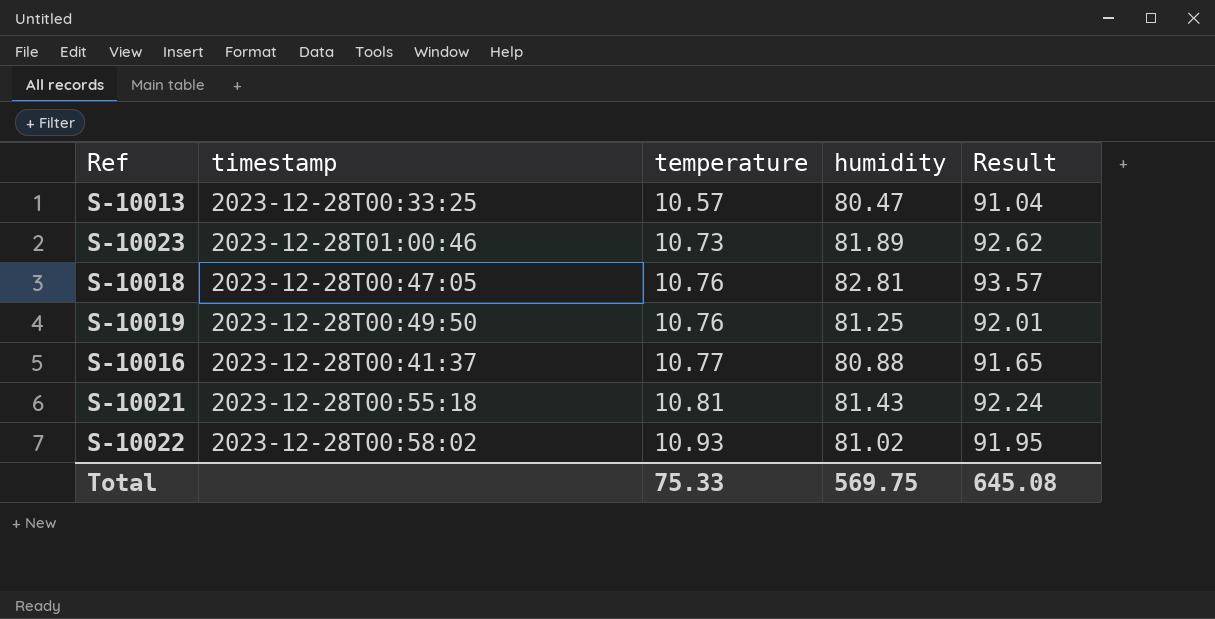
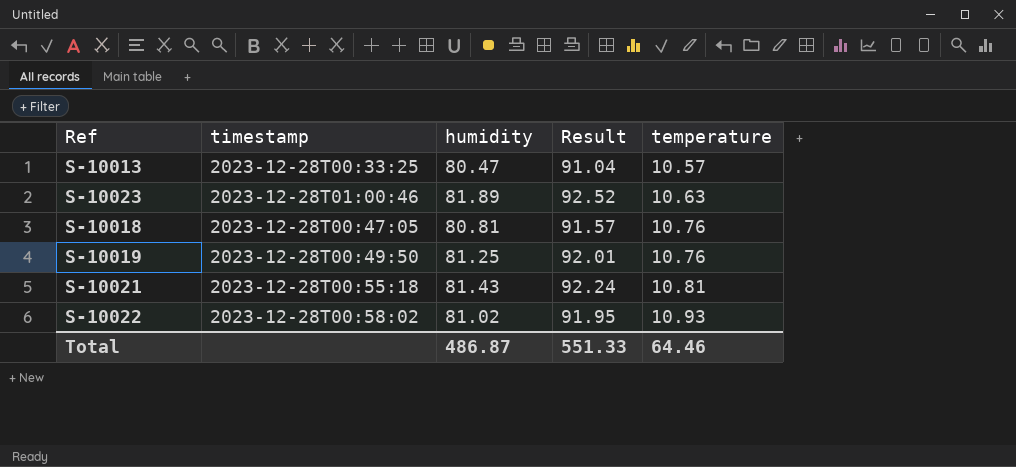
column temperature | position: 3 -> 5
row S-10016: 2023-12-28T00:41:37 | 10.77 | 80.88 | 91.65 -> none
S-10023 | Result: 92.62 -> 92.52
S-10023 | temperature: 10.73 -> 10.63
S-10018 | humidity: 82.81 -> 80.81
S-10018 | Result: 93.57 -> 91.57
Total | humidity: 569.75 -> 486.87
Total | Result: 645.08 -> 551.33
Total | temperature: 75.33 -> 64.46

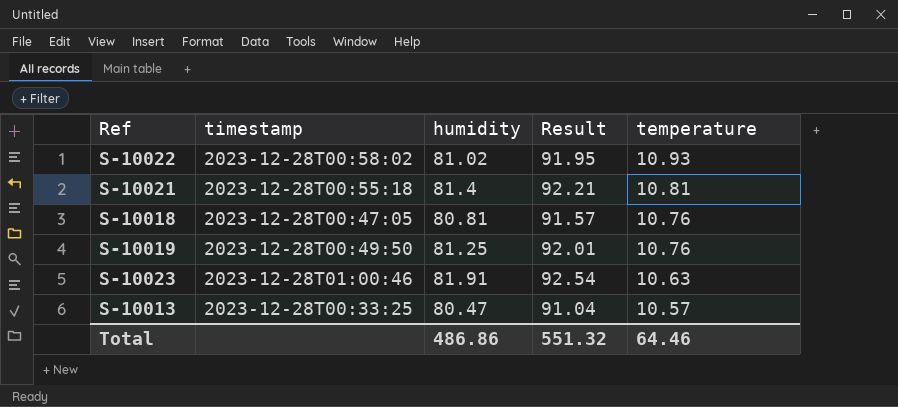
row order: temperature ascending -> temperature descending
S-10021 | humidity: 81.43 -> 81.4
S-10021 | Result: 92.24 -> 92.21
S-10023 | humidity: 81.89 -> 81.91
S-10023 | Result: 92.52 -> 92.54
Total | humidity: 486.87 -> 486.86
Total | Result: 551.33 -> 551.32

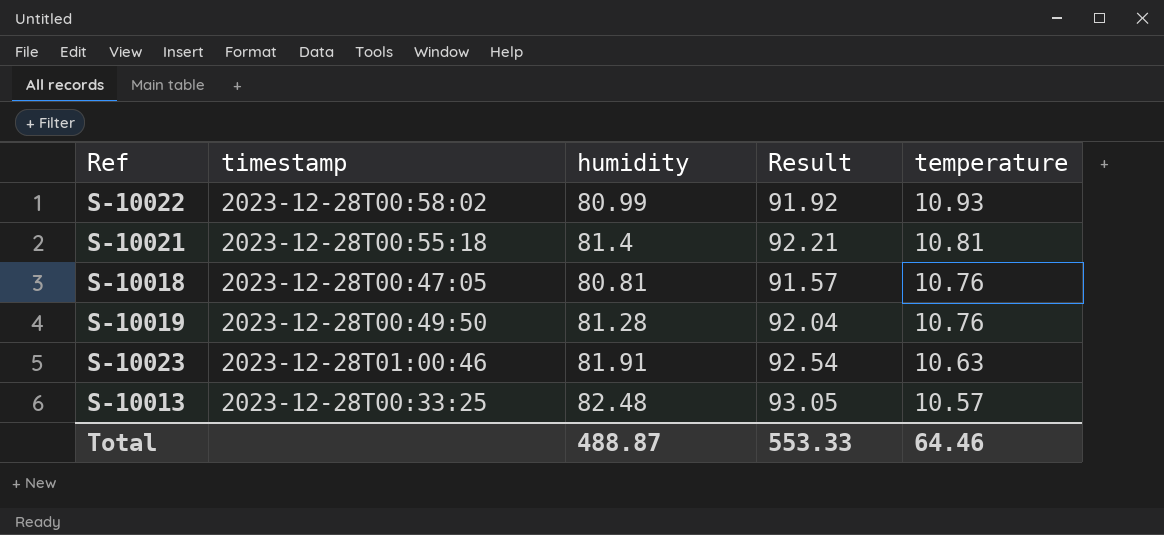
S-10022 | humidity: 81.02 -> 80.99
S-10022 | Result: 91.95 -> 91.92
S-10019 | humidity: 81.25 -> 81.28
S-10019 | Result: 92.01 -> 92.04
S-10013 | humidity: 80.47 -> 82.48
S-10013 | Result: 91.04 -> 93.05
Total | humidity: 486.86 -> 488.87
Total | Result: 551.32 -> 553.33

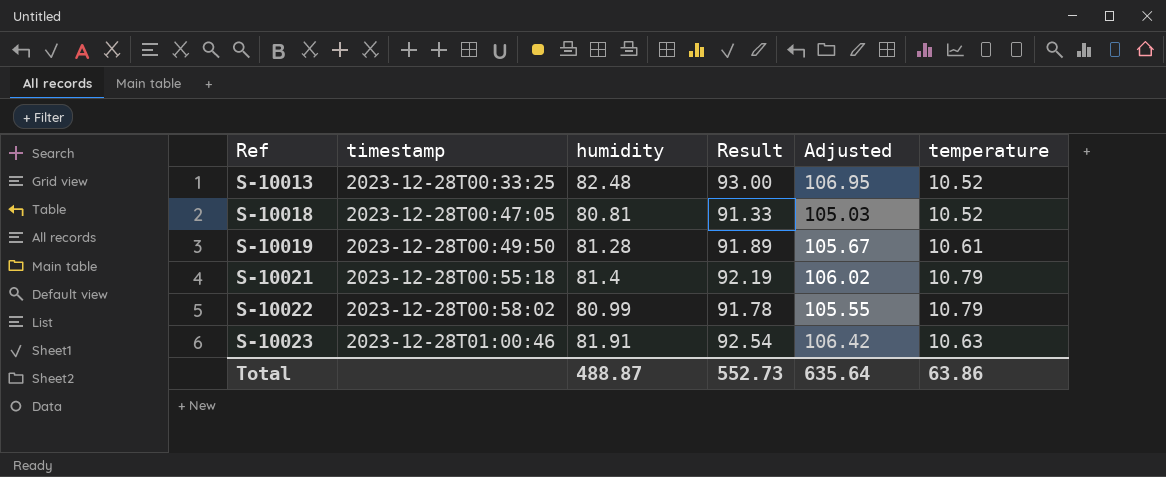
row order: temperature descending -> Ref ascending
column Adjusted | formula: none -> [Result] * 1.15
S-10013 | Result: 93.05 -> 93.00
S-10013 | temperature: 10.57 -> 10.52
S-10018 | Result: 91.57 -> 91.33
S-10018 | temperature: 10.76 -> 10.52
S-10019 | Result: 92.04 -> 91.89
S-10019 | temperature: 10.76 -> 10.61
S-10021 | Result: 92.21 -> 92.19
S-10021 | temperature: 10.81 -> 10.79
S-10022 | Result: 91.92 -> 91.78
S-10022 | temperature: 10.93 -> 10.79
Total | Result: 553.33 -> 552.73
Total | temperature: 64.46 -> 63.86

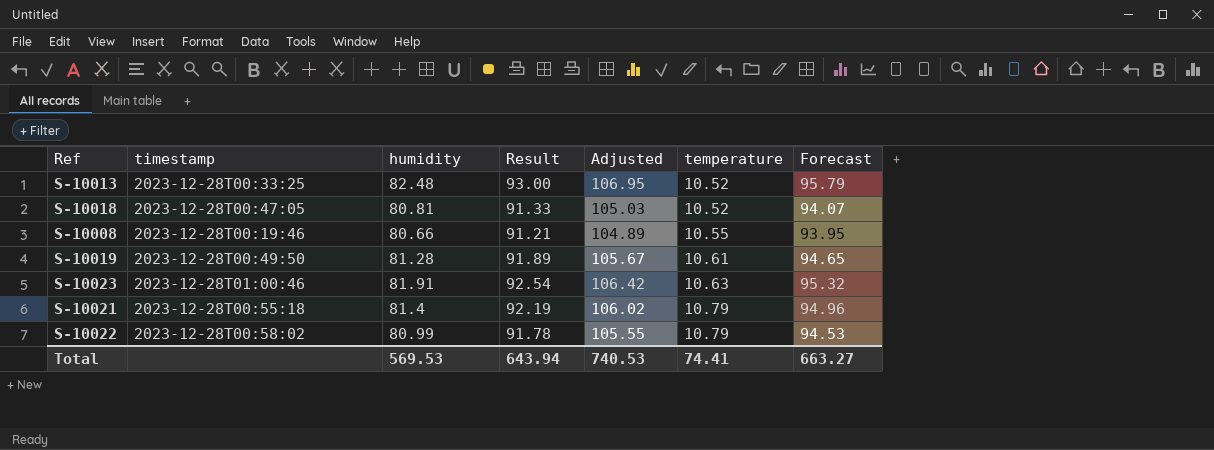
row order: Ref ascending -> temperature ascending
column Forecast | formula: none -> [Result] * 1.03
row S-10008: none -> 2023-12-28T00:19:46 | 80.66 | 91.21 | 104.89 | 10.55 | 93.95
Total | humidity: 488.87 -> 569.53
Total | Result: 552.73 -> 643.94
Total | Adjusted: 635.64 -> 740.53
Total | temperature: 63.86 -> 74.41

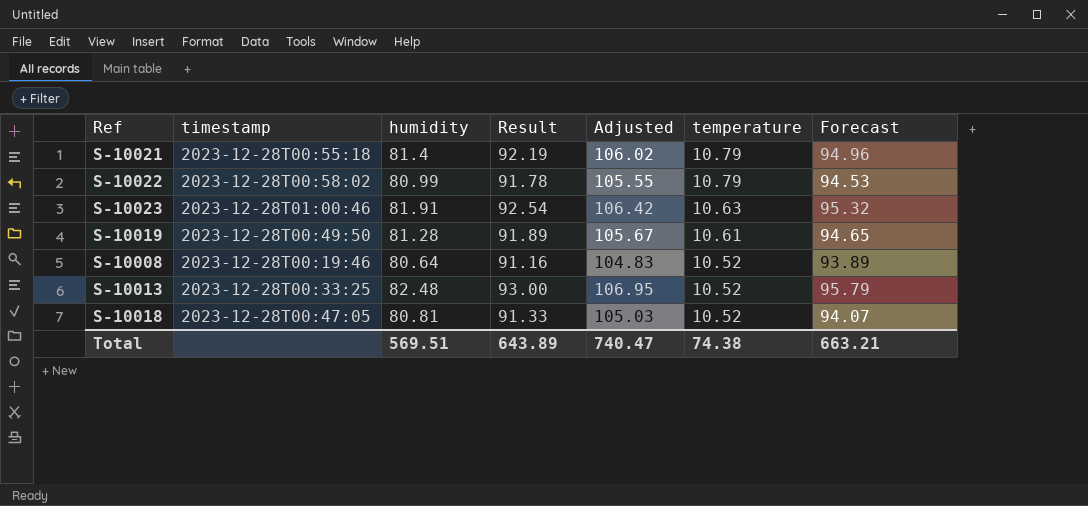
row order: temperature ascending -> temperature descending
S-10008 | humidity: 80.66 -> 80.64
S-10008 | Result: 91.21 -> 91.16
S-10008 | Adjusted: 104.89 -> 104.83
S-10008 | temperature: 10.55 -> 10.52
S-10008 | Forecast: 93.95 -> 93.89
Total | humidity: 569.53 -> 569.51
Total | Result: 643.94 -> 643.89
Total | Adjusted: 740.53 -> 740.47
Total | temperature: 74.41 -> 74.38
Total | Forecast: 663.27 -> 663.21

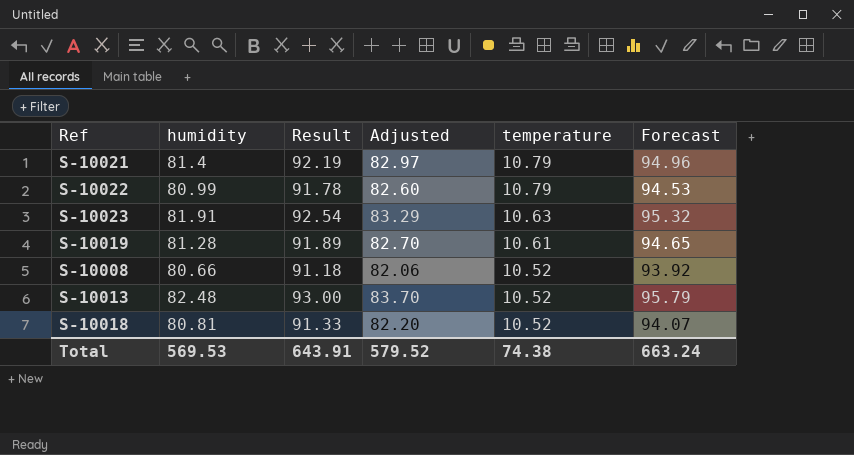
column timestamp | position: 2 -> none
column Adjusted | formula: [Result] * 1.15 -> [Result] * 0.9
S-10008 | humidity: 80.64 -> 80.66
S-10008 | Result: 91.16 -> 91.18
S-10008 | Forecast: 93.89 -> 93.92
Total | humidity: 569.51 -> 569.53
Total | Result: 643.89 -> 643.91
Total | Adjusted: 740.47 -> 579.52
Total | Forecast: 663.21 -> 663.24

